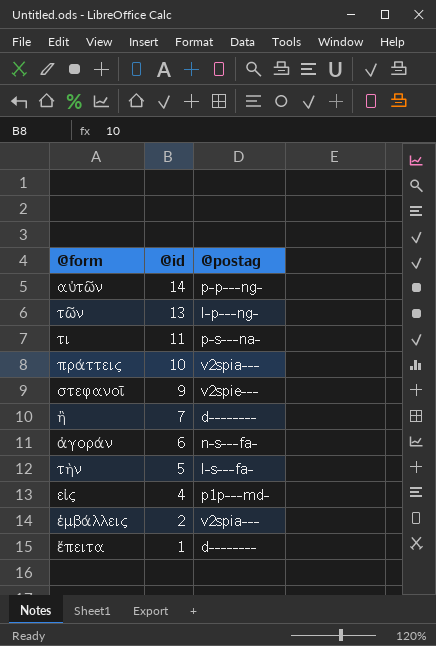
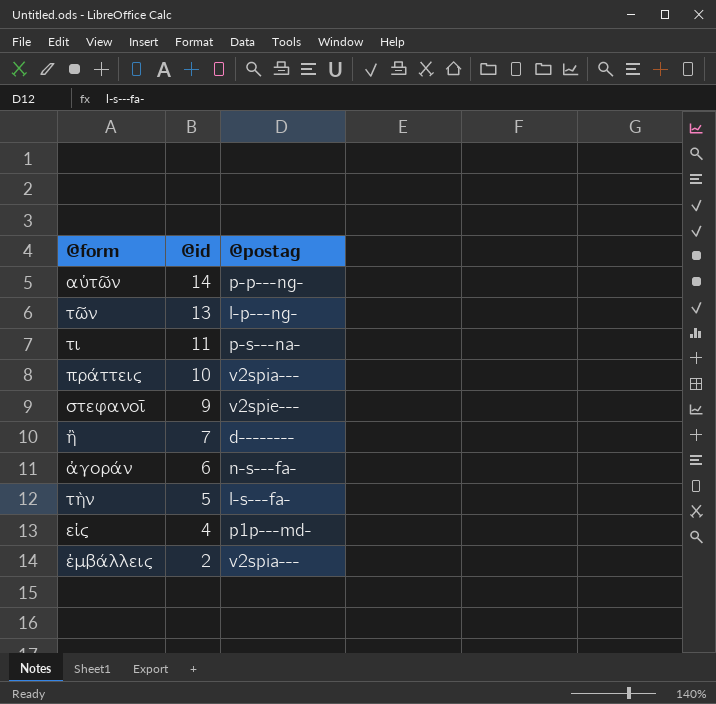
row ἔπειτα: 1 | d-------- -> none

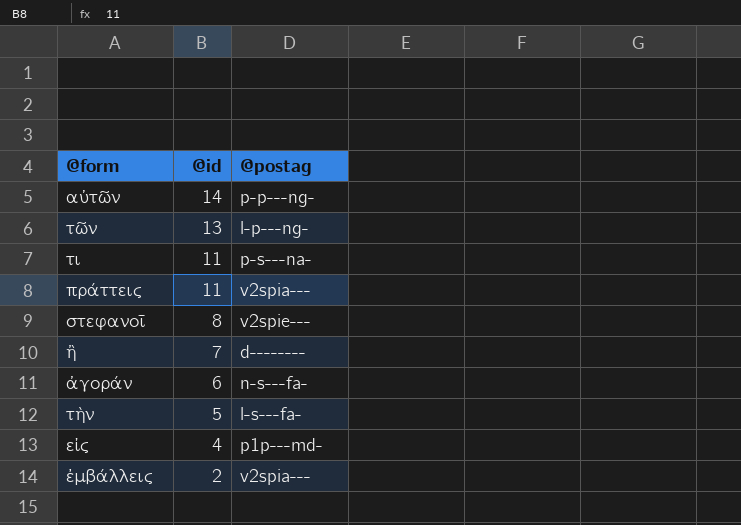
πράττεις | @id: 10 -> 11
στεφανοῖ | @id: 9 -> 8

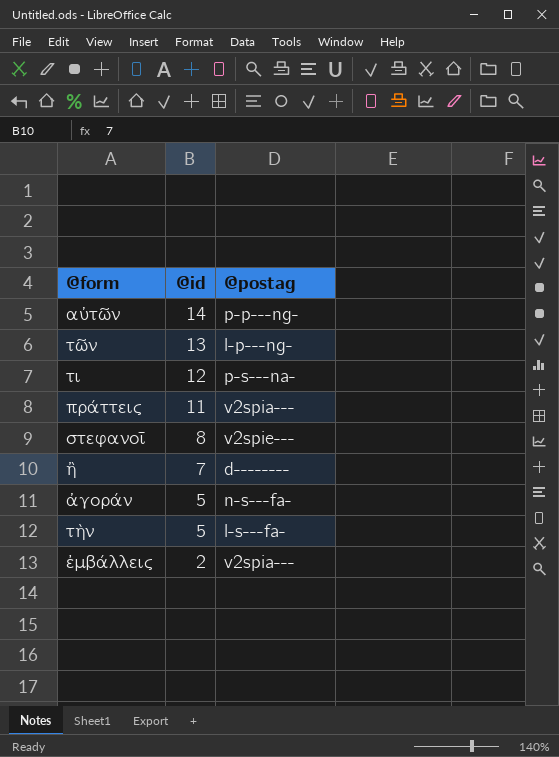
row εἰς: 4 | p1p---md- -> none
τι | @id: 11 -> 12
ἀγοράν | @id: 6 -> 5

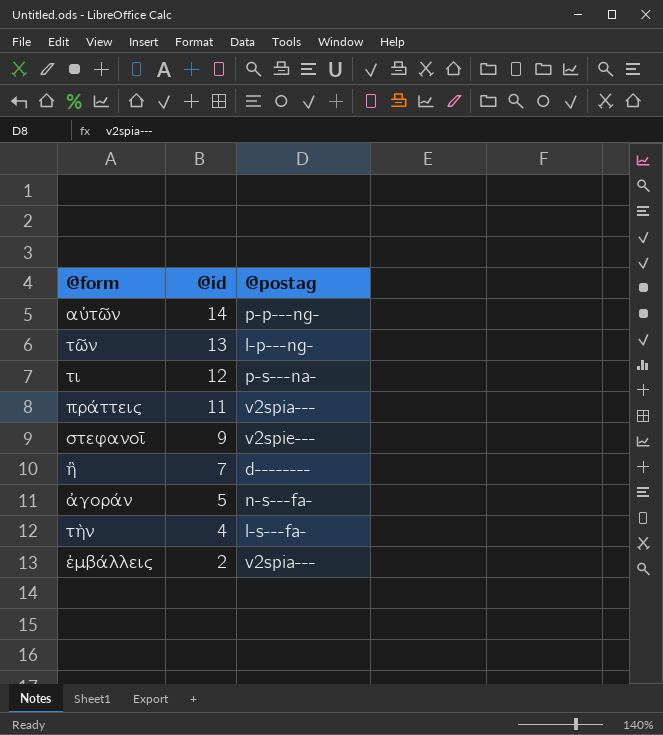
στεφανοῖ | @id: 8 -> 9
τὴν | @id: 5 -> 4

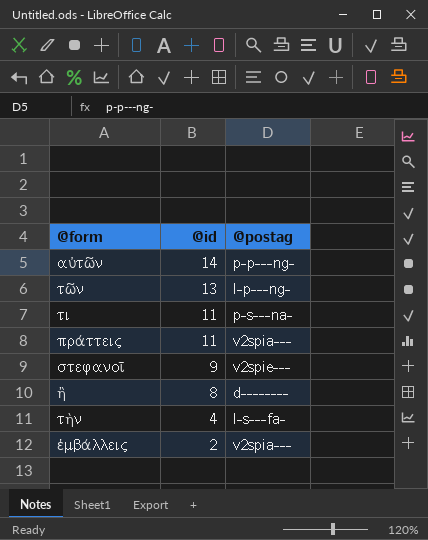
row ἀγοράν: 5 | n-s---fa- -> none
τι | @id: 12 -> 11
ἢ | @id: 7 -> 8

